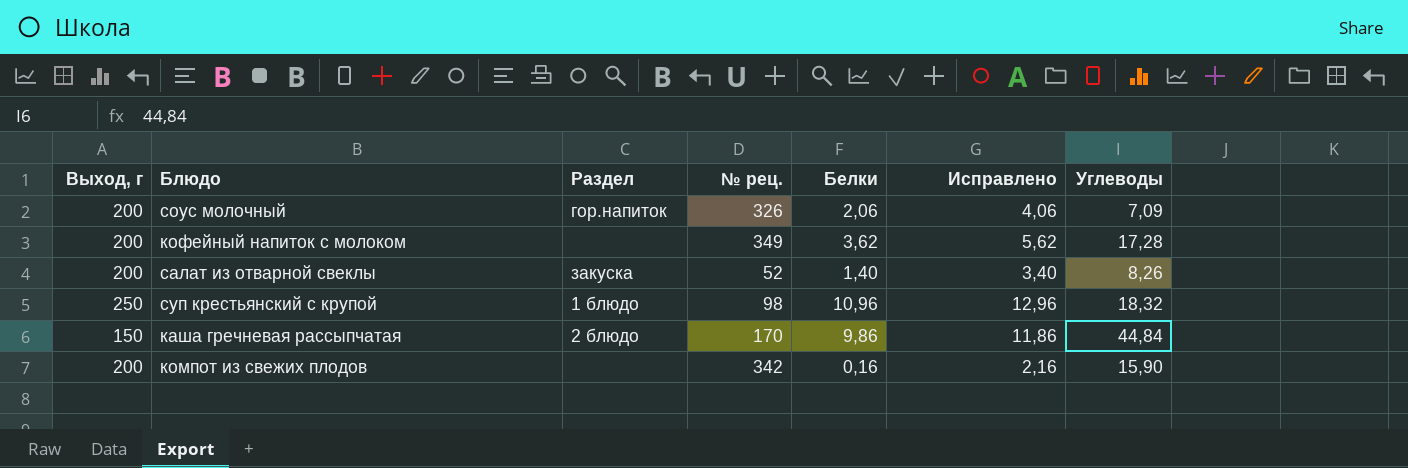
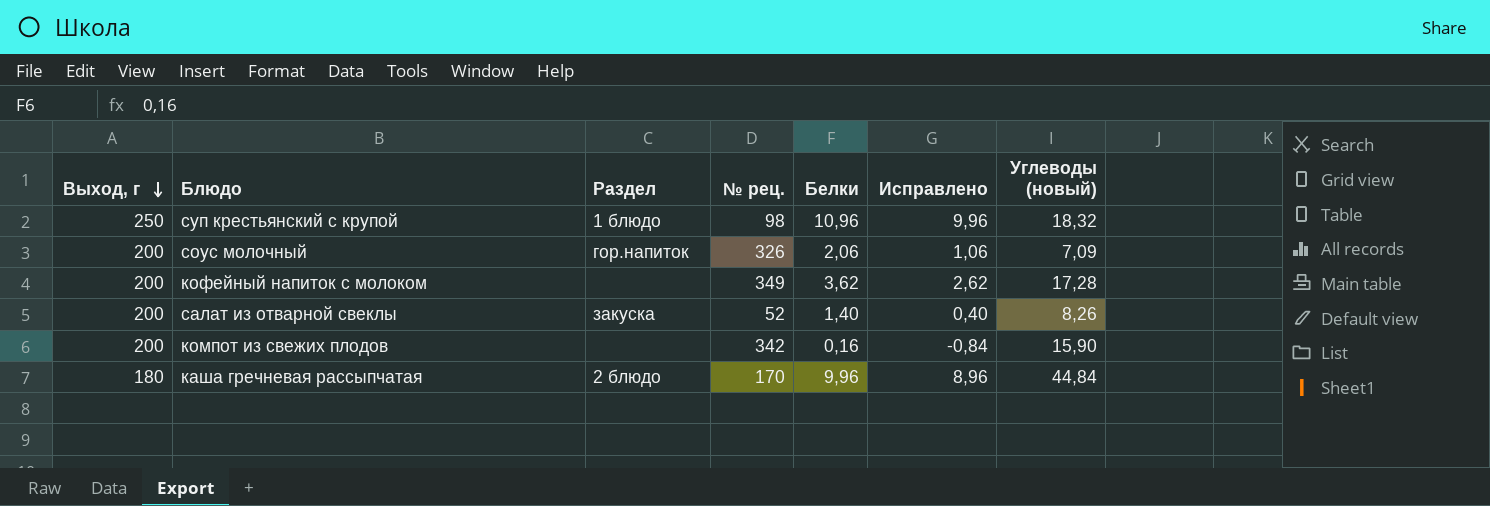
row order: none -> Выход, г descending
column Исправлено | formula: [Белки] + 2 -> [Белки] - 1
column name: Углеводы -> Углеводы (новый)
каша гречневая рассыпчатая | Выход, г: 150 -> 180
каша гречневая рассыпчатая | Белки: 9,86 -> 9,96

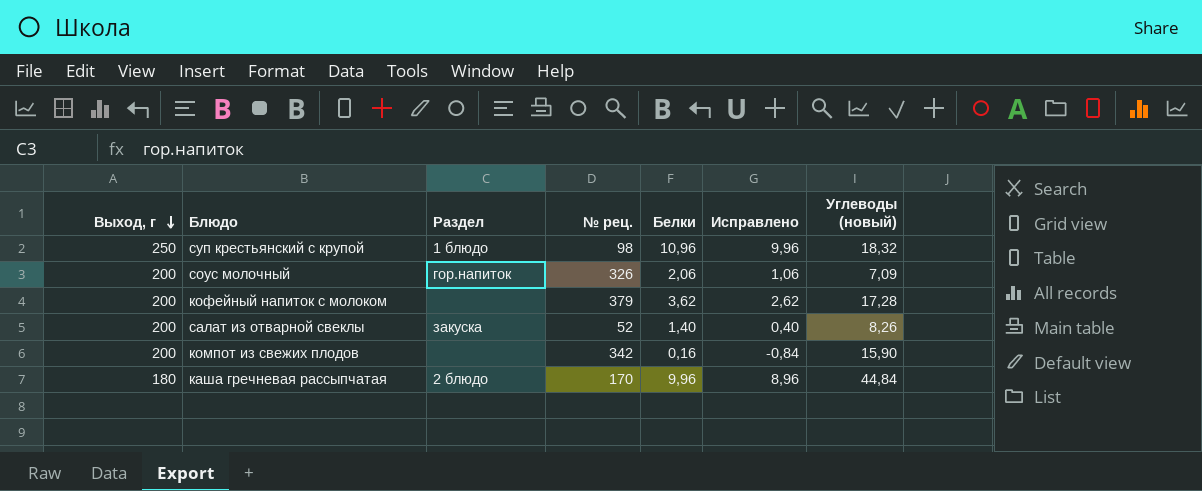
кофейный напиток с молоком | № рец.: 349 -> 379

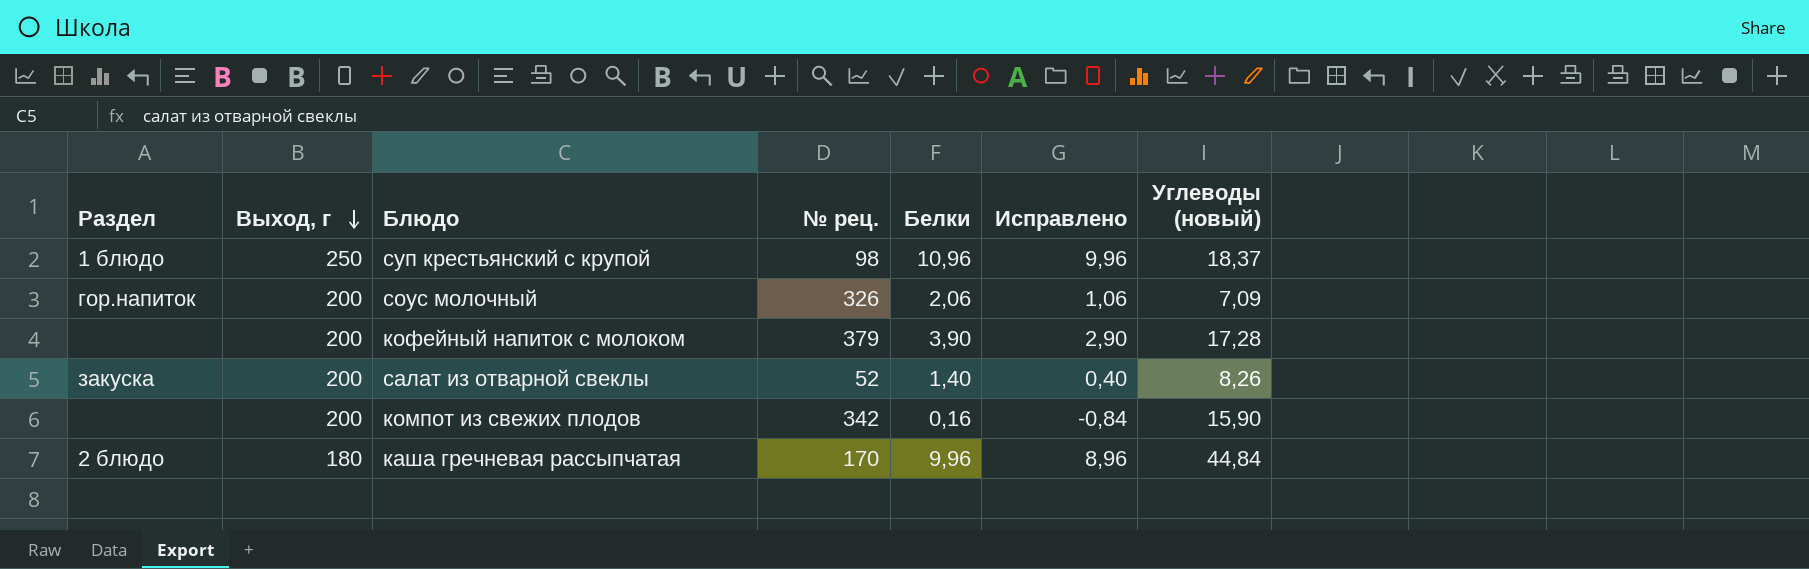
column Раздел | position: 3 -> 1
суп крестьянский с крупой | Углеводы (новый): 18,32 -> 18,37
кофейный напиток с молоком | Белки: 3,62 -> 3,90
кофейный напиток с молоком | Исправлено: 2,62 -> 2,90

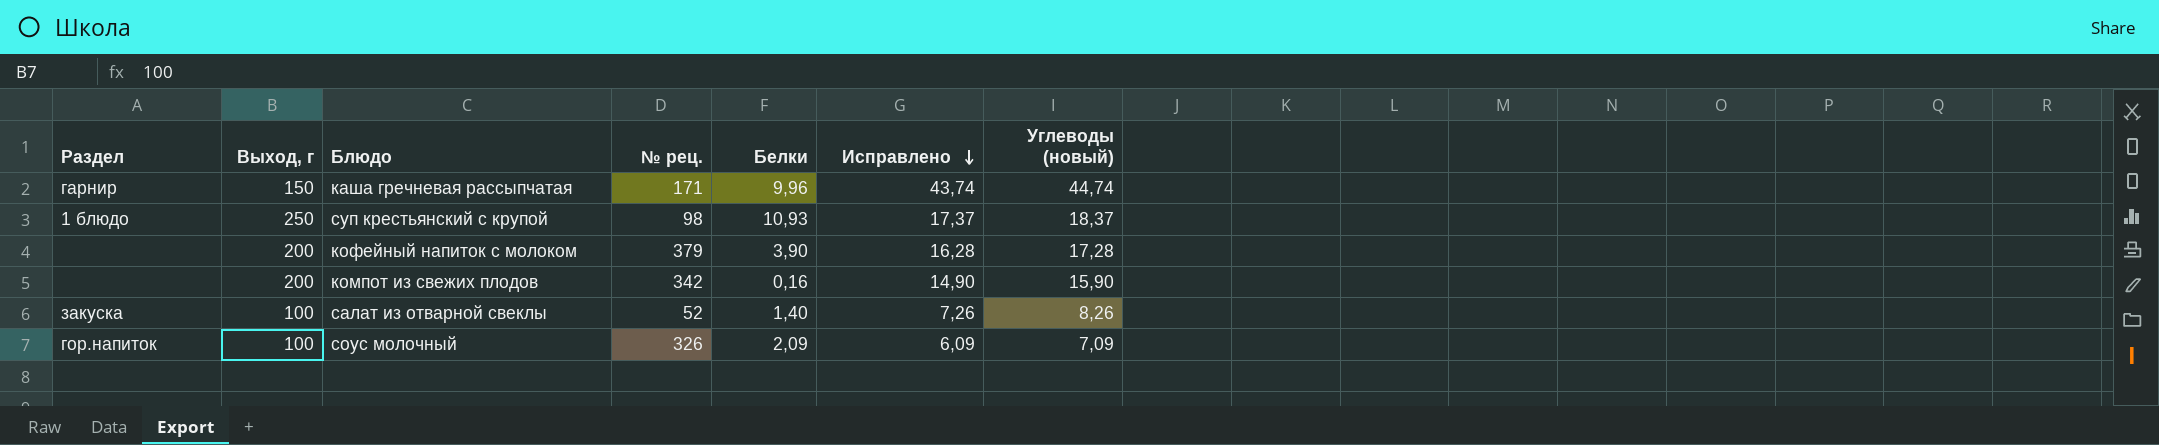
row order: Выход, г descending -> Исправлено descending
column Исправлено | formula: [Белки] - 1 -> [Углеводы (новый)] - 1
каша гречневая рассыпчатая | Раздел: 2 блюдо -> гарнир
каша гречневая рассыпчатая | Выход, г: 180 -> 150
каша гречневая рассыпчатая | № рец.: 170 -> 171
каша гречневая рассыпчатая | Углеводы (новый): 44,84 -> 44,74
суп крестьянский с крупой | Белки: 10,96 -> 10,93
салат из отварной свеклы | Выход, г: 200 -> 100
соус молочный | Выход, г: 200 -> 100
соус молочный | Белки: 2,06 -> 2,09

